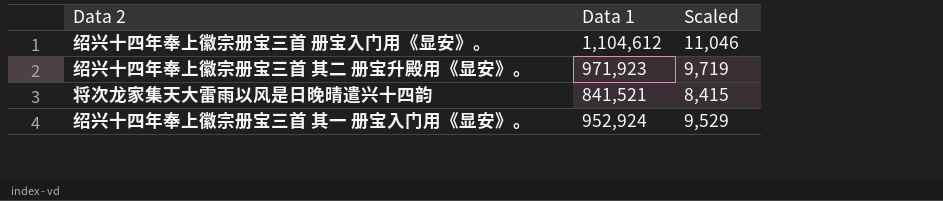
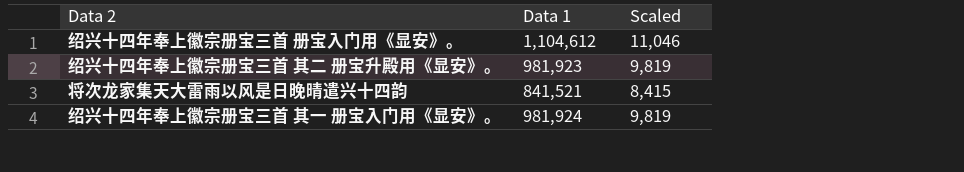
绍兴十四年奉上徽宗册宝三首 其二 册宝升殿用《显安》。 | Data 1: 971,923 -> 981,923
绍兴十四年奉上徽宗册宝三首 其二 册宝升殿用《显安》。 | Scaled: 9,719 -> 9,819
绍兴十四年奉上徽宗册宝三首 其一 册宝入门用《显安》。 | Data 1: 952,924 -> 981,924
绍兴十四年奉上徽宗册宝三首 其一 册宝入门用《显安》。 | Scaled: 9,529 -> 9,819

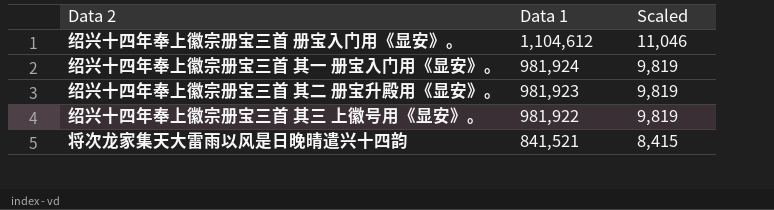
row order: none -> Data 1 descending
row 绍兴十四年奉上徽宗册宝三首 其三 上徽号用《显安》。: none -> 981,922 | 9,819

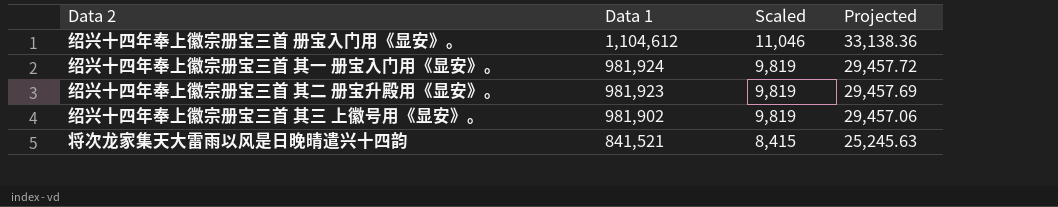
column Projected | formula: none -> [Data 1] * 0.03
绍兴十四年奉上徽宗册宝三首 其三 上徽号用《显安》。 | Data 1: 981,922 -> 981,902

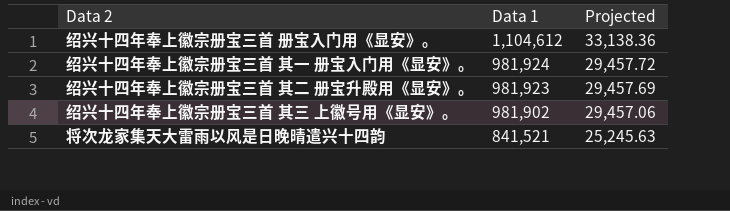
column Scaled | formula: [Data 1] * 0.01 -> none

